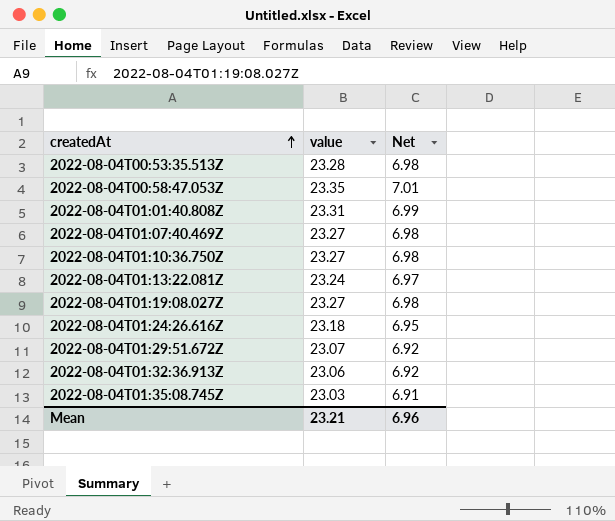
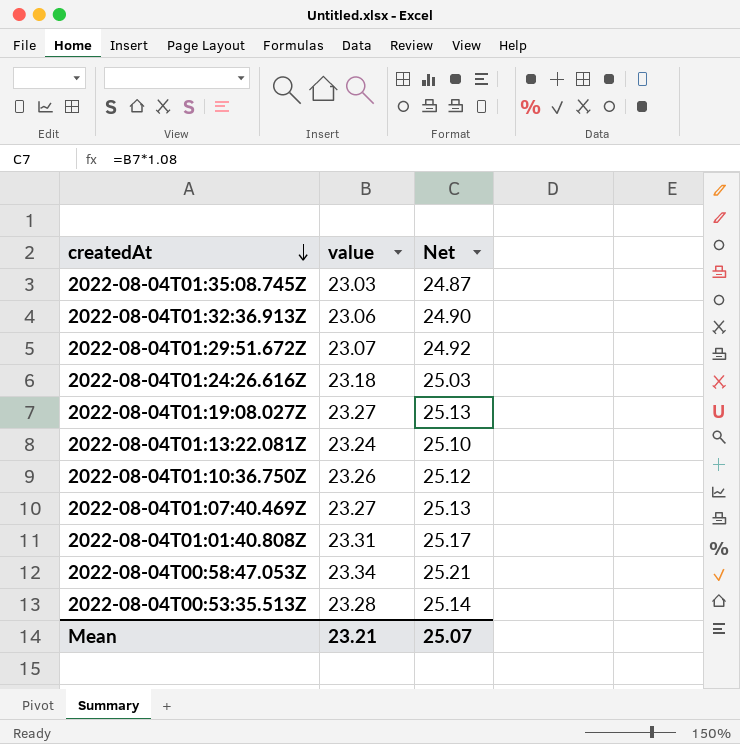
row order: createdAt ascending -> createdAt descending
column Net | formula: [value] * 0.3 -> [value] * 1.08
2022-08-04T01:10:36.750Z | value: 23.27 -> 23.26
2022-08-04T00:58:47.053Z | value: 23.35 -> 23.34
Mean | Net: 6.96 -> 25.07

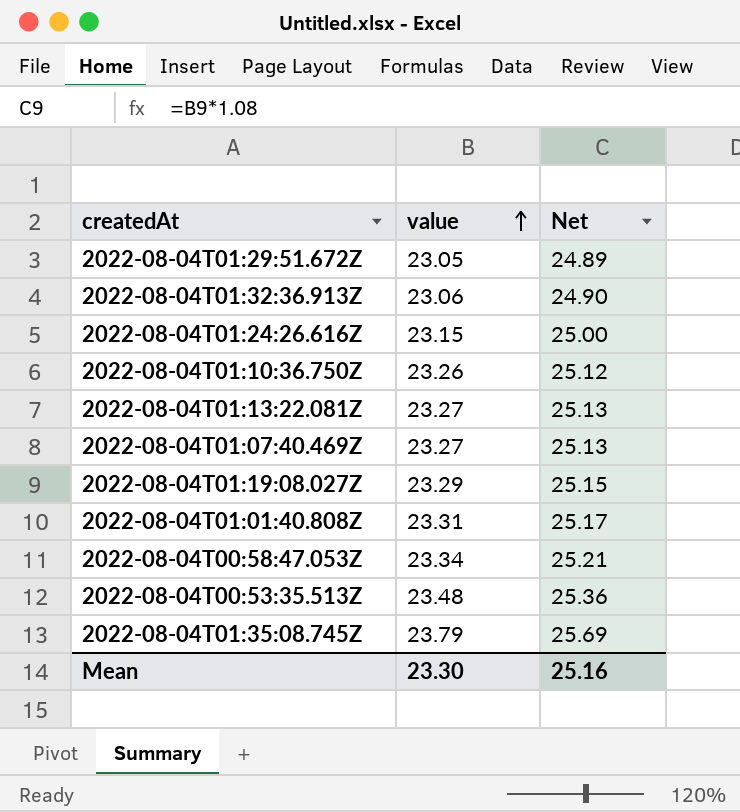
row order: createdAt descending -> value ascending
2022-08-04T01:29:51.672Z | value: 23.07 -> 23.05
2022-08-04T01:29:51.672Z | Net: 24.92 -> 24.89
2022-08-04T01:24:26.616Z | value: 23.18 -> 23.15
2022-08-04T01:24:26.616Z | Net: 25.03 -> 25.00
2022-08-04T01:13:22.081Z | value: 23.24 -> 23.27
2022-08-04T01:13:22.081Z | Net: 25.10 -> 25.13
2022-08-04T01:19:08.027Z | value: 23.27 -> 23.29
2022-08-04T01:19:08.027Z | Net: 25.13 -> 25.15
2022-08-04T00:53:35.513Z | value: 23.28 -> 23.48
2022-08-04T00:53:35.513Z | Net: 25.14 -> 25.36
2022-08-04T01:35:08.745Z | value: 23.03 -> 23.79
2022-08-04T01:35:08.745Z | Net: 24.87 -> 25.69
Mean | value: 23.21 -> 23.30
Mean | Net: 25.07 -> 25.16

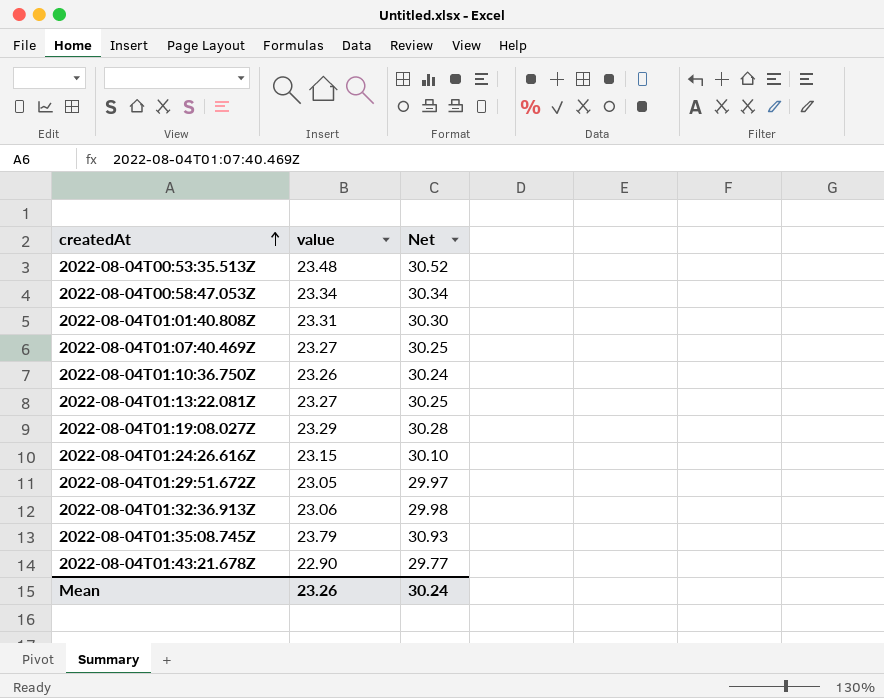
row order: value ascending -> createdAt ascending
column Net | formula: [value] * 1.08 -> [value] * 1.3
row 2022-08-04T01:43:21.678Z: none -> 22.90 | 29.77
Mean | value: 23.30 -> 23.26
Mean | Net: 25.16 -> 30.24

